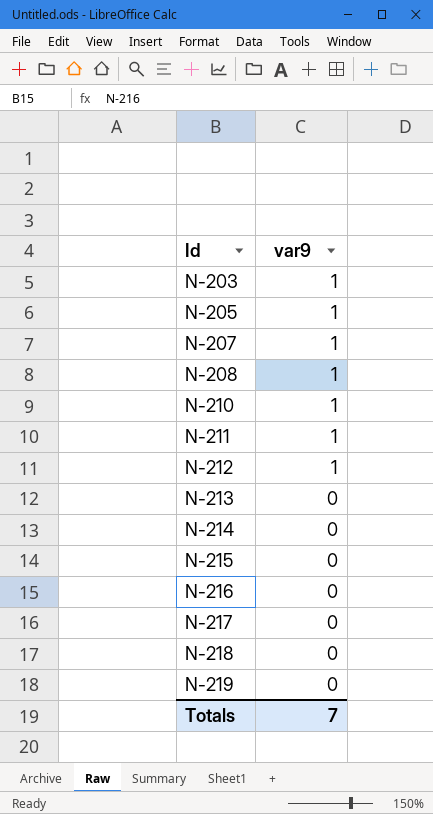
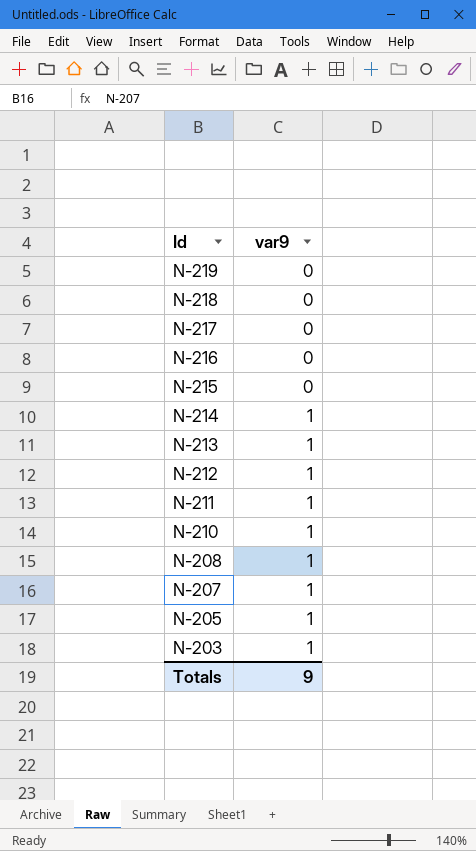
row order: Id ascending -> Id descending
N-214 | var9: 0 -> 1
N-213 | var9: 0 -> 1
Totals | var9: 7 -> 9

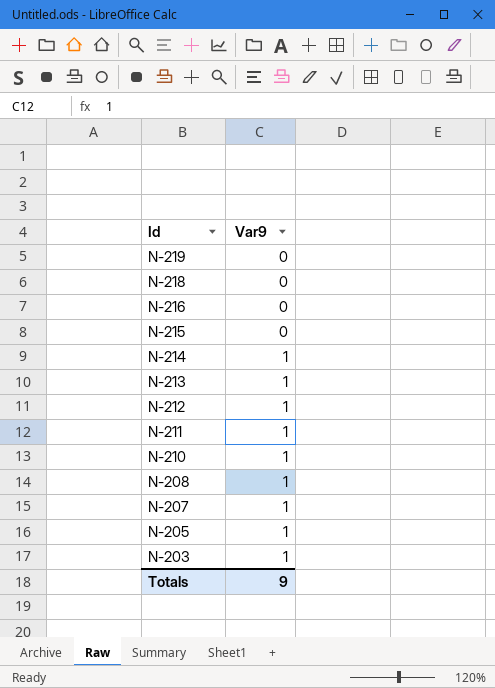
column name: var9 -> Var9
row N-217: 0 -> none

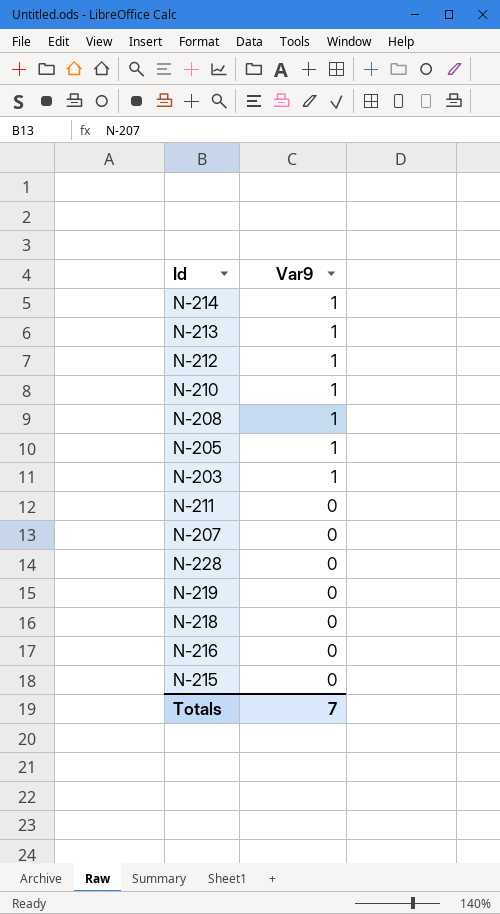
row order: Id descending -> Var9 descending
N-211 | Var9: 1 -> 0
N-207 | Var9: 1 -> 0
row N-228: none -> 0
Totals | Var9: 9 -> 7

